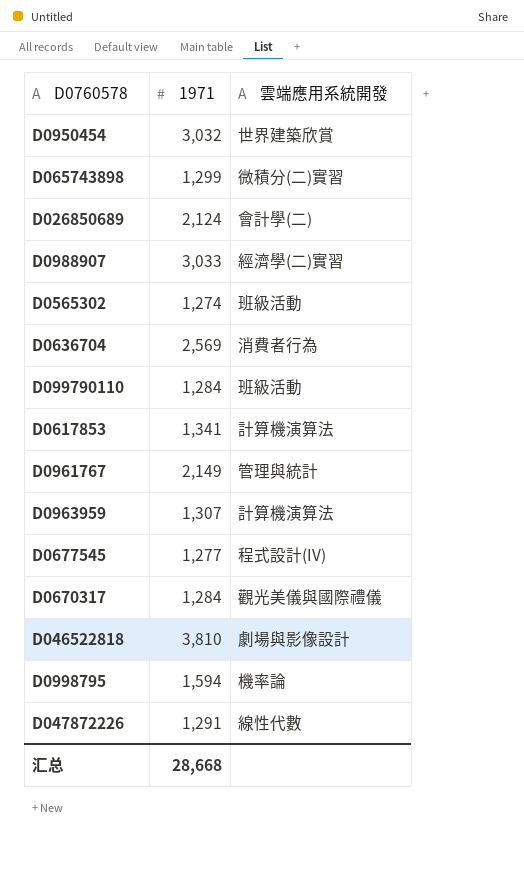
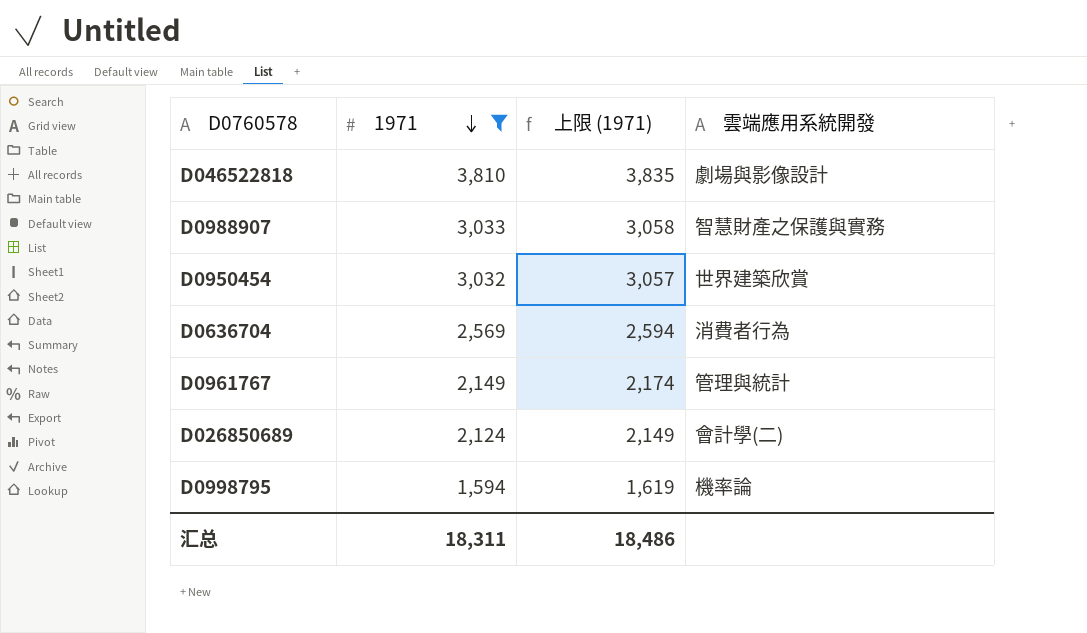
filter: none -> 1971 >= 1,594
row order: none -> 1971 descending
column 上限 (1971) | formula: none -> [1971] + 25
D0988907 | 雲端應用系統開發: 經濟學(二)實習 -> 智慧財產之保護與實務
汇总 | 1971: 28,668 -> 18,311

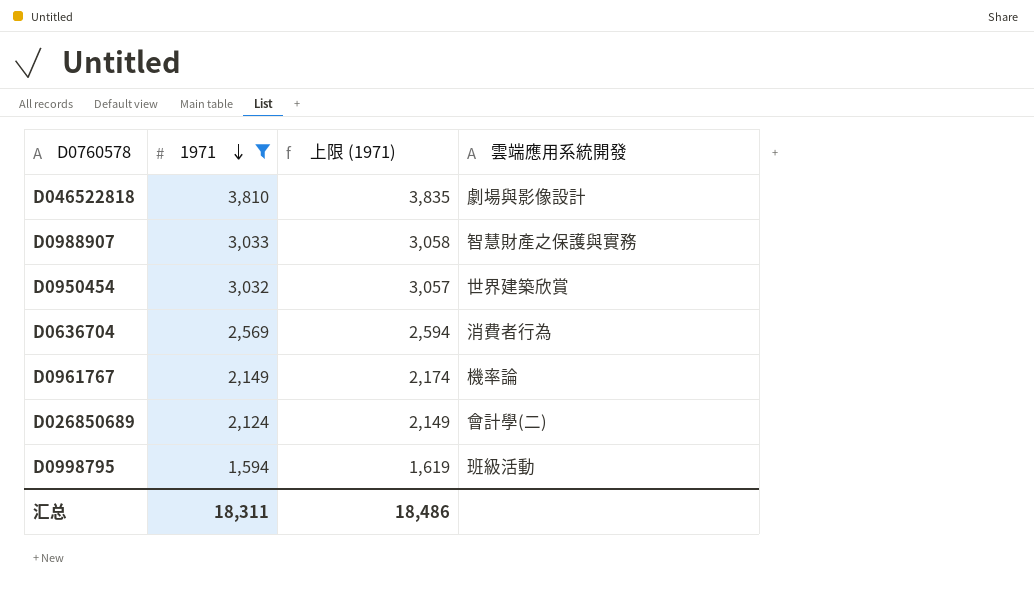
D0961767 | 雲端應用系統開發: 管理與統計 -> 機率論
D0998795 | 雲端應用系統開發: 機率論 -> 班級活動

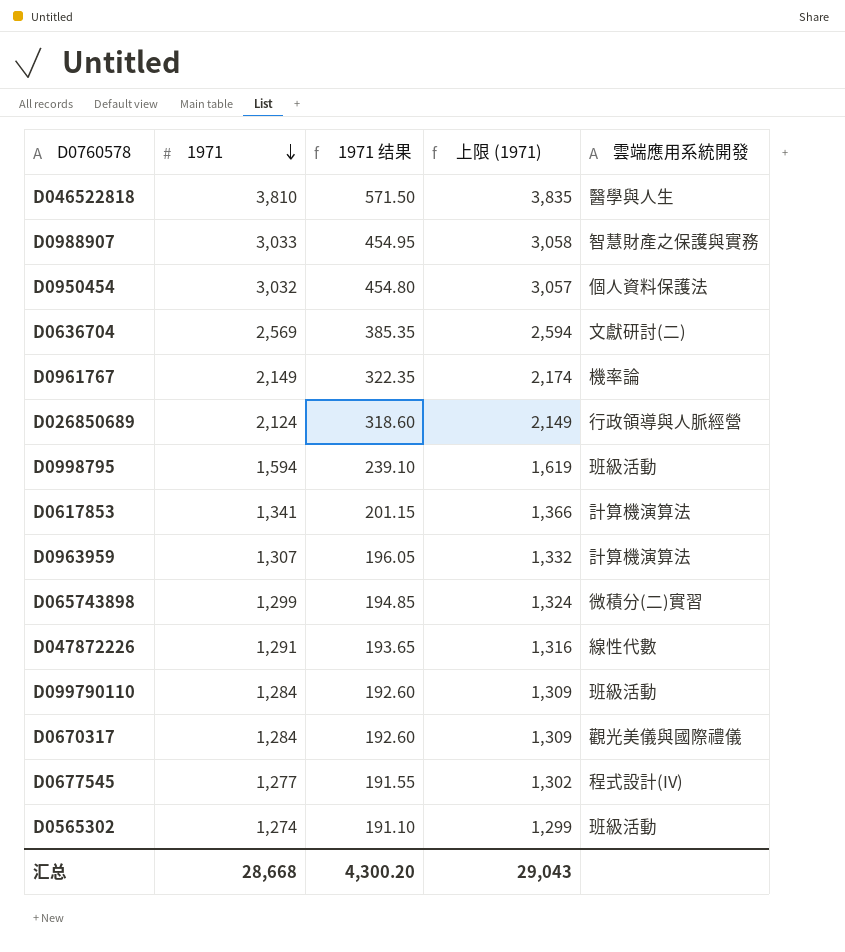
filter: 1971 >= 1,594 -> none
column 1971 结果 | formula: none -> [1971] * 0.15
D046522818 | 雲端應用系統開發: 劇場與影像設計 -> 醫學與人生
D0950454 | 雲端應用系統開發: 世界建築欣賞 -> 個人資料保護法
D0636704 | 雲端應用系統開發: 消費者行為 -> 文獻研討(二)
D026850689 | 雲端應用系統開發: 會計學(二) -> 行政領導與人脈經營
汇总 | 1971: 18,311 -> 28,668
汇总 | 上限 (1971): 18,486 -> 29,043

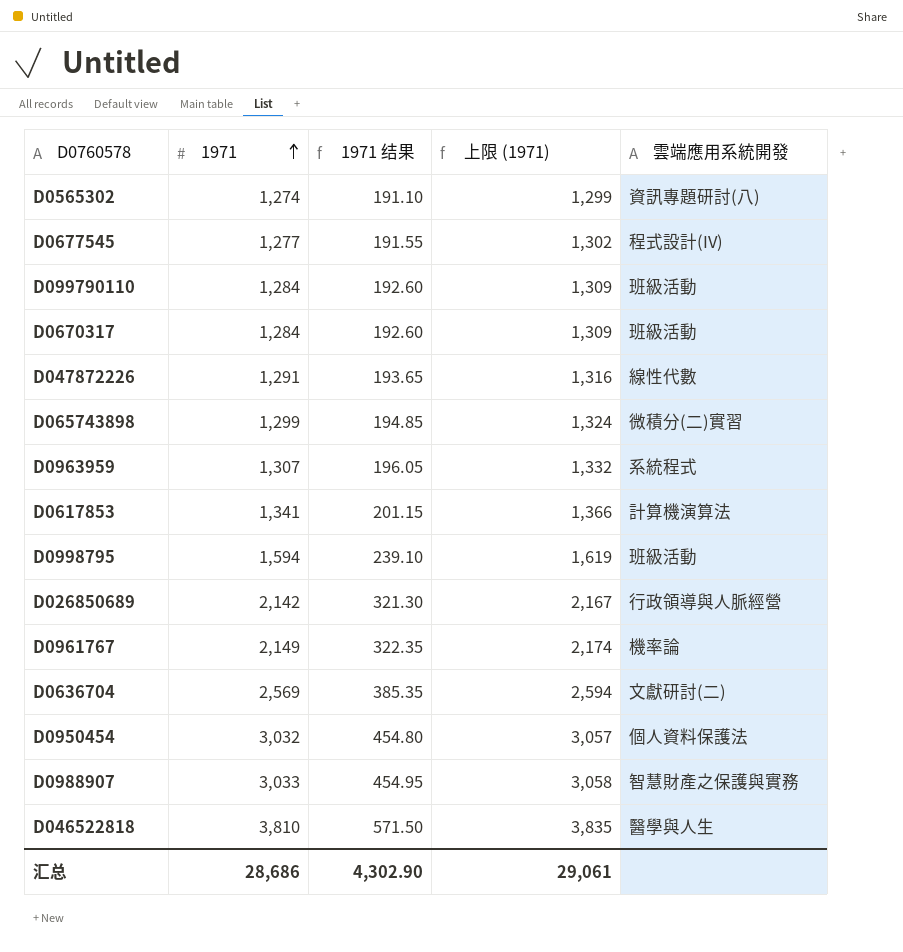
row order: 1971 descending -> 1971 ascending
D0565302 | 雲端應用系統開發: 班級活動 -> 資訊專題研討(八)
D0670317 | 雲端應用系統開發: 觀光美儀與國際禮儀 -> 班級活動
D0963959 | 雲端應用系統開發: 計算機演算法 -> 系統程式
D026850689 | 1971: 2,124 -> 2,142
D026850689 | 1971 结果: 318.60 -> 321.30
D026850689 | 上限 (1971): 2,149 -> 2,167
汇总 | 1971: 28,668 -> 28,686
汇总 | 1971 结果: 4,300.20 -> 4,302.90
汇总 | 上限 (1971): 29,043 -> 29,061

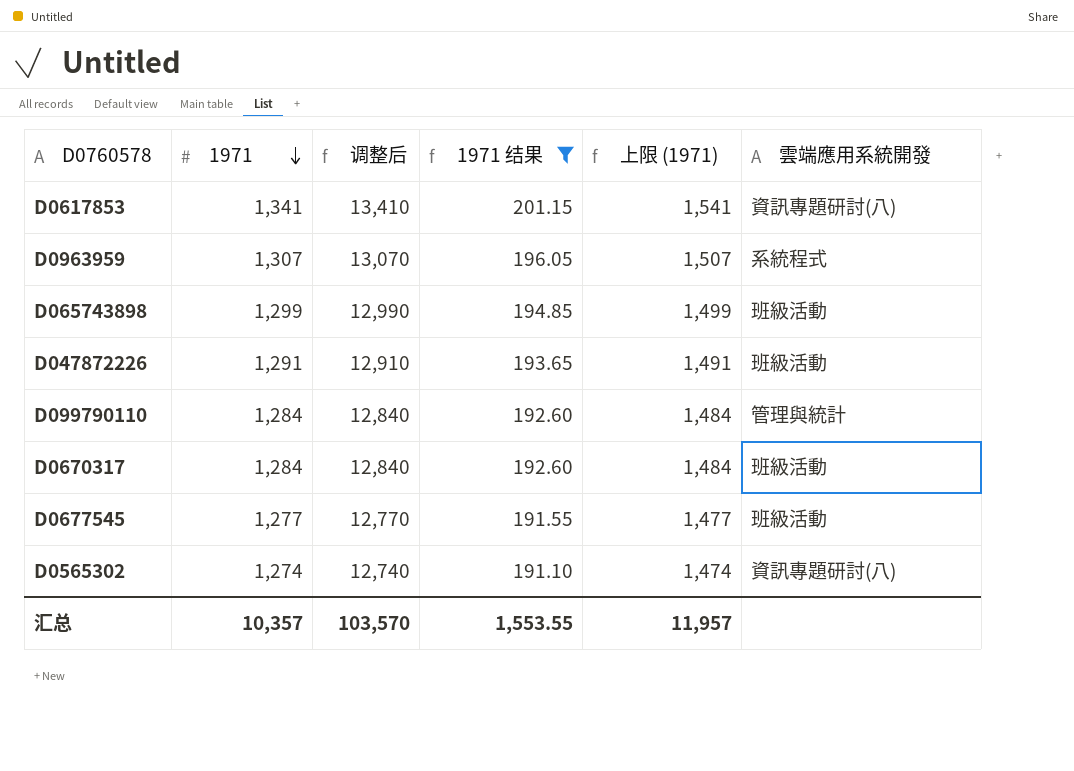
filter: none -> 1971 结果 <= 201.15
row order: 1971 ascending -> 1971 descending
column 调整后 | formula: none -> [1971] * 10
column 上限 (1971) | formula: [1971] + 25 -> [1971] + 200
D0617853 | 雲端應用系統開發: 計算機演算法 -> 資訊專題研討(八)
D065743898 | 雲端應用系統開發: 微積分(二)實習 -> 班級活動
D047872226 | 雲端應用系統開發: 線性代數 -> 班級活動
D099790110 | 雲端應用系統開發: 班級活動 -> 管理與統計
D0677545 | 雲端應用系統開發: 程式設計(IV) -> 班級活動
汇总 | 1971: 28,686 -> 10,357
汇总 | 1971 结果: 4,302.90 -> 1,553.55
汇总 | 上限 (1971): 29,061 -> 11,957

